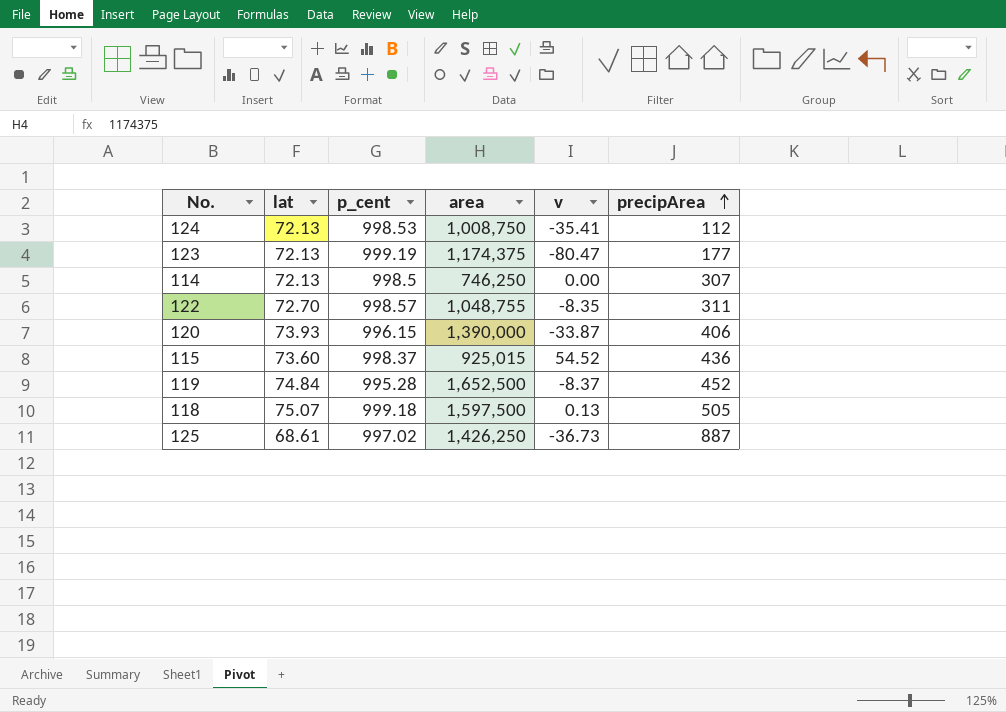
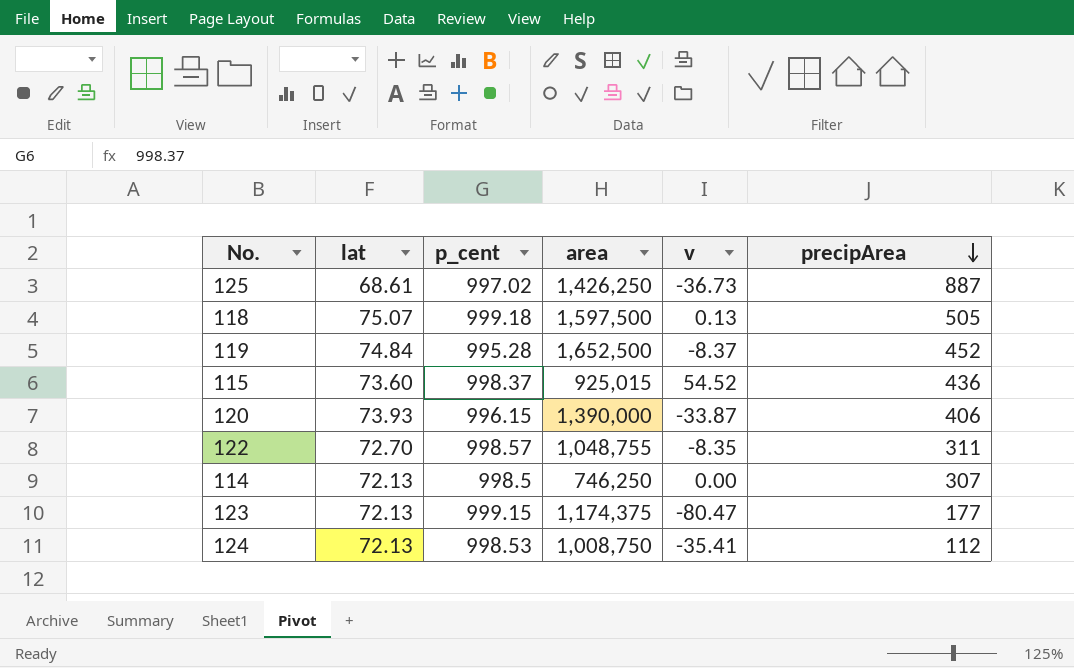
row order: precipArea ascending -> precipArea descending
123 | p_cent: 999.19 -> 999.15

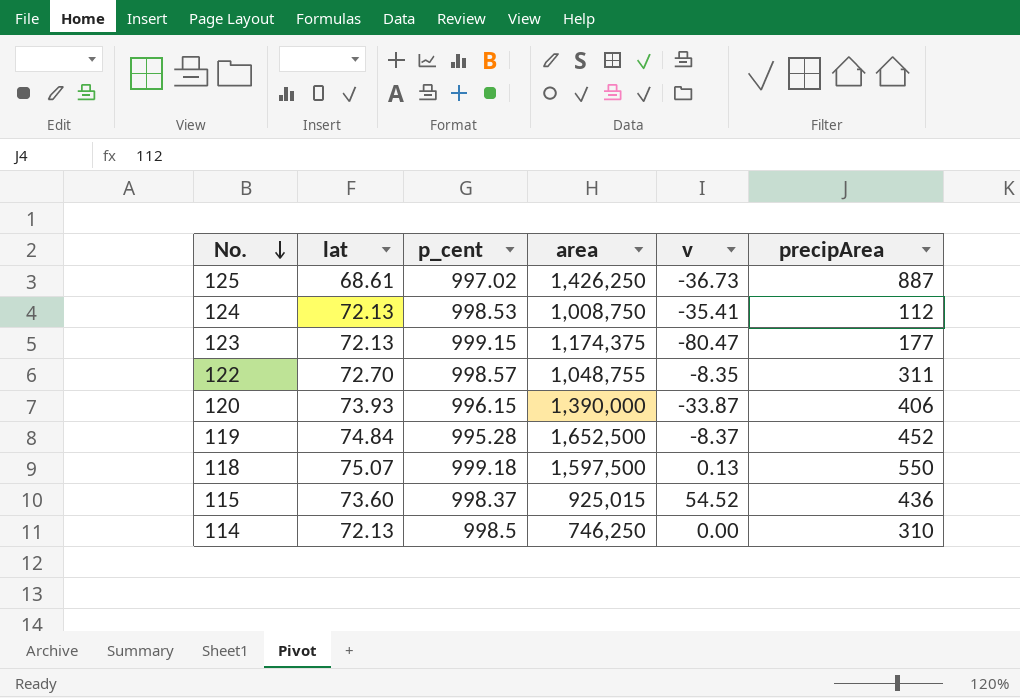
row order: precipArea descending -> No. descending
118 | precipArea: 505 -> 550
114 | precipArea: 307 -> 310

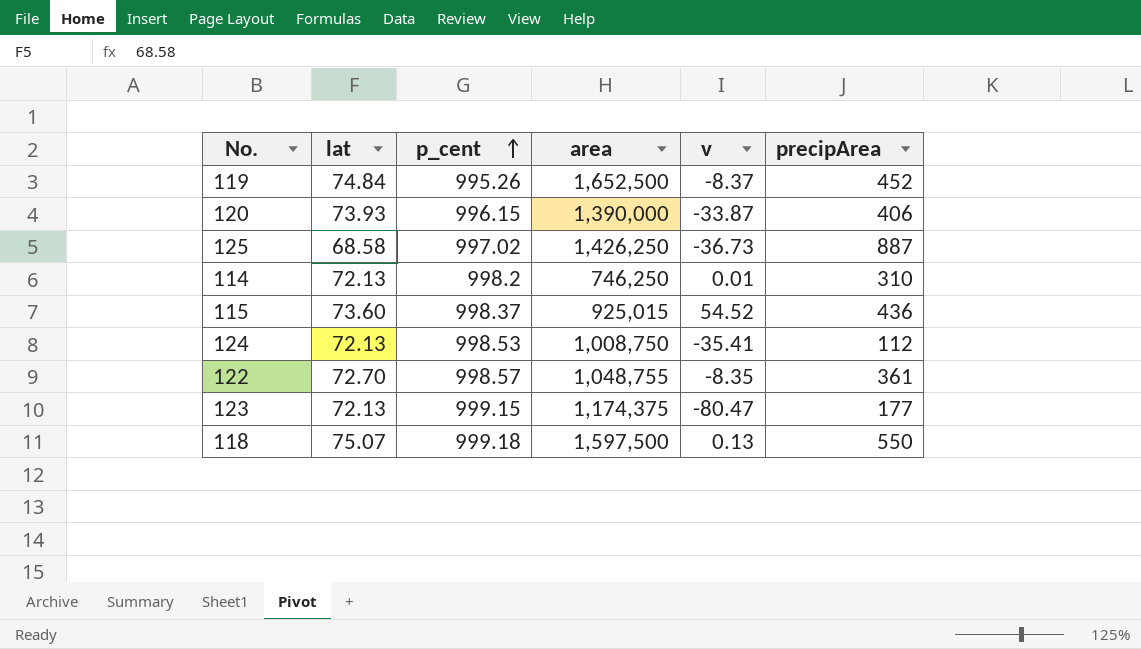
row order: No. descending -> p_cent ascending
119 | p_cent: 995.28 -> 995.26
125 | lat: 68.61 -> 68.58
114 | p_cent: 998.5 -> 998.2
114 | v: 0.00 -> 0.01
122 | precipArea: 311 -> 361

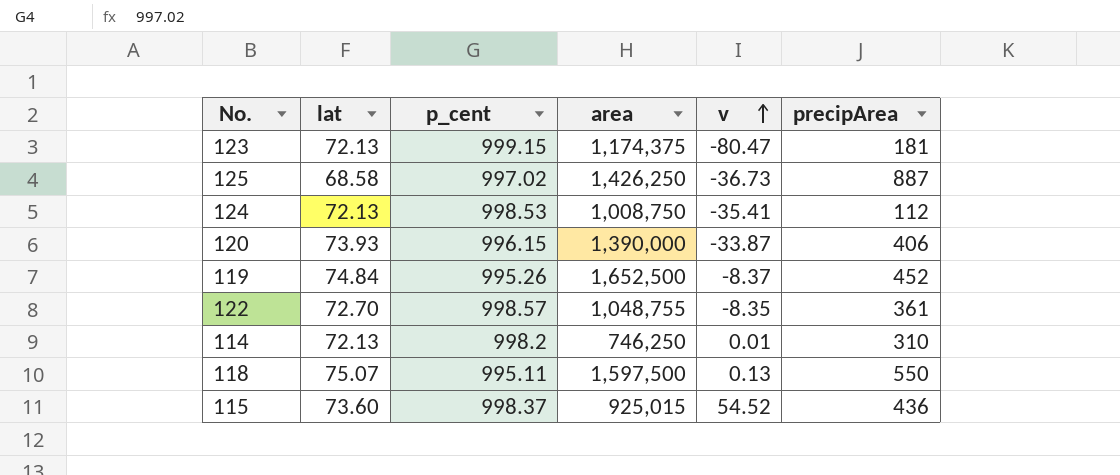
row order: p_cent ascending -> v ascending
123 | precipArea: 177 -> 181
118 | p_cent: 999.18 -> 995.11

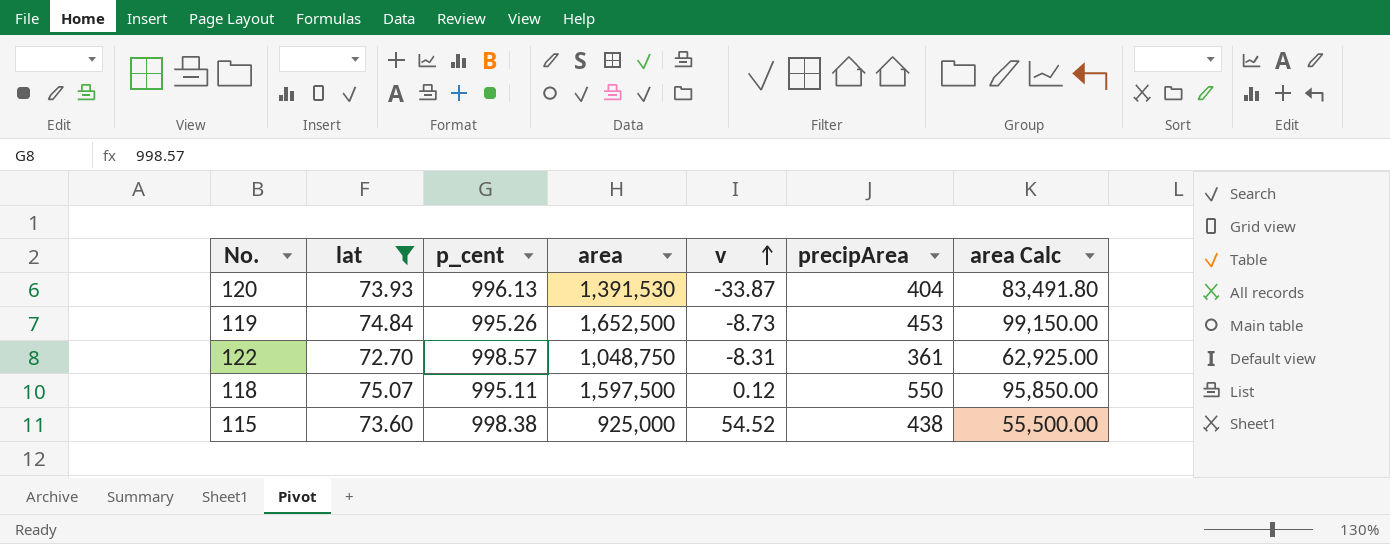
filter: none -> lat >= 72.70
column area Calc | formula: none -> [area] * 0.06
120 | p_cent: 996.15 -> 996.13
120 | area: 1,390,000 -> 1,391,530
120 | precipArea: 406 -> 404
119 | v: -8.37 -> -8.73
119 | precipArea: 452 -> 453
122 | area: 1,048,755 -> 1,048,750
122 | v: -8.35 -> -8.31
118 | v: 0.13 -> 0.12
115 | p_cent: 998.37 -> 998.38
115 | area: 925,015 -> 925,000
115 | precipArea: 436 -> 438

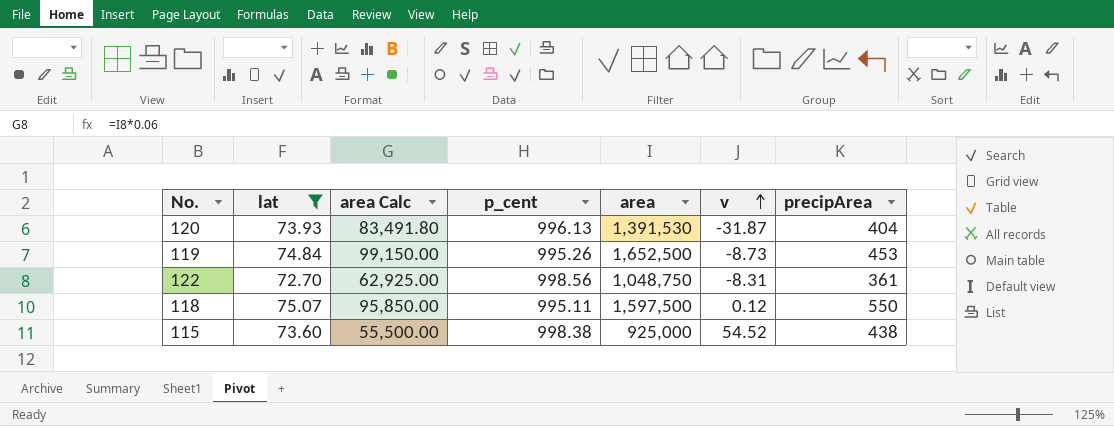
column area Calc | position: 7 -> 3
120 | v: -33.87 -> -31.87
122 | p_cent: 998.57 -> 998.56

